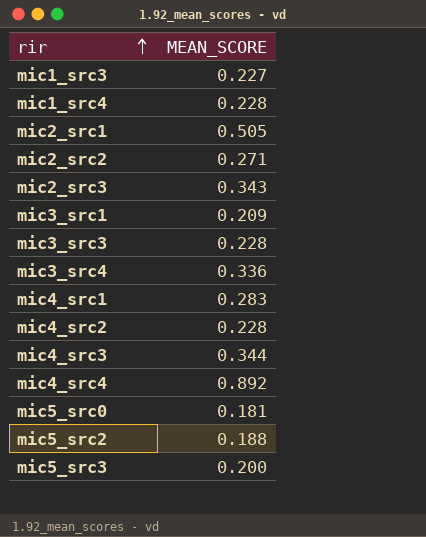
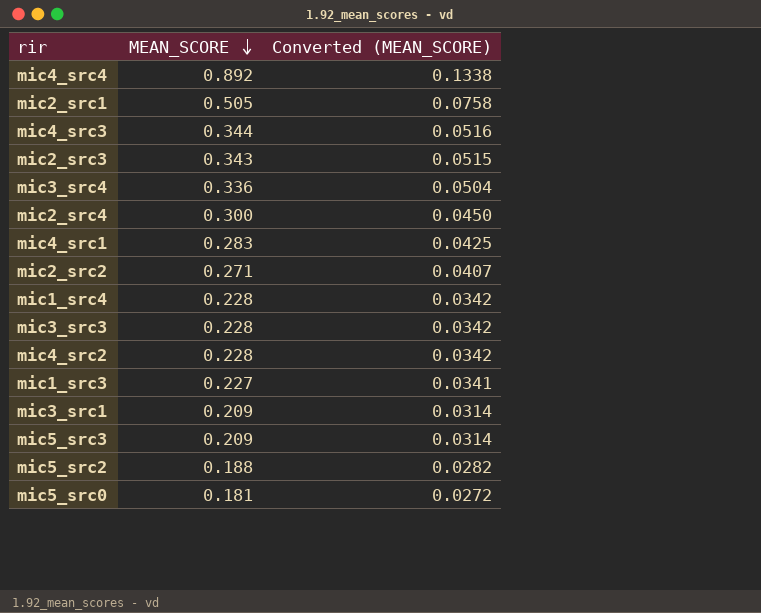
row order: rir ascending -> MEAN_SCORE descending
column Converted (MEAN_SCORE) | formula: none -> [MEAN_SCORE] * 0.15
row mic2_src4: none -> 0.300 | 0.0450
mic5_src3 | MEAN_SCORE: 0.200 -> 0.209

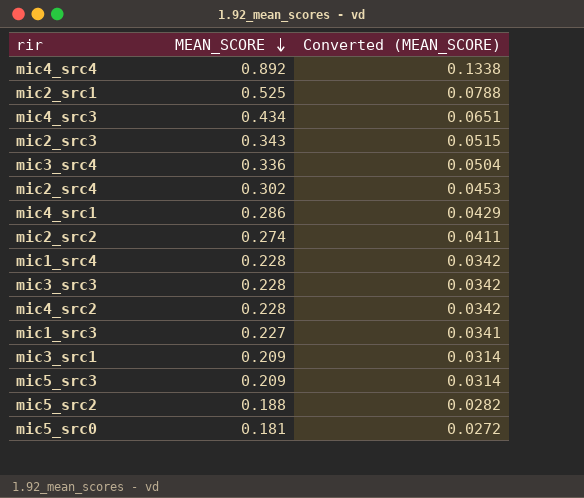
mic2_src1 | MEAN_SCORE: 0.505 -> 0.525
mic2_src1 | Converted (MEAN_SCORE): 0.0758 -> 0.0788
mic4_src3 | MEAN_SCORE: 0.344 -> 0.434
mic4_src3 | Converted (MEAN_SCORE): 0.0516 -> 0.0651
mic2_src4 | MEAN_SCORE: 0.300 -> 0.302
mic2_src4 | Converted (MEAN_SCORE): 0.0450 -> 0.0453
mic4_src1 | MEAN_SCORE: 0.283 -> 0.286
mic4_src1 | Converted (MEAN_SCORE): 0.0425 -> 0.0429
mic2_src2 | MEAN_SCORE: 0.271 -> 0.274
mic2_src2 | Converted (MEAN_SCORE): 0.0407 -> 0.0411

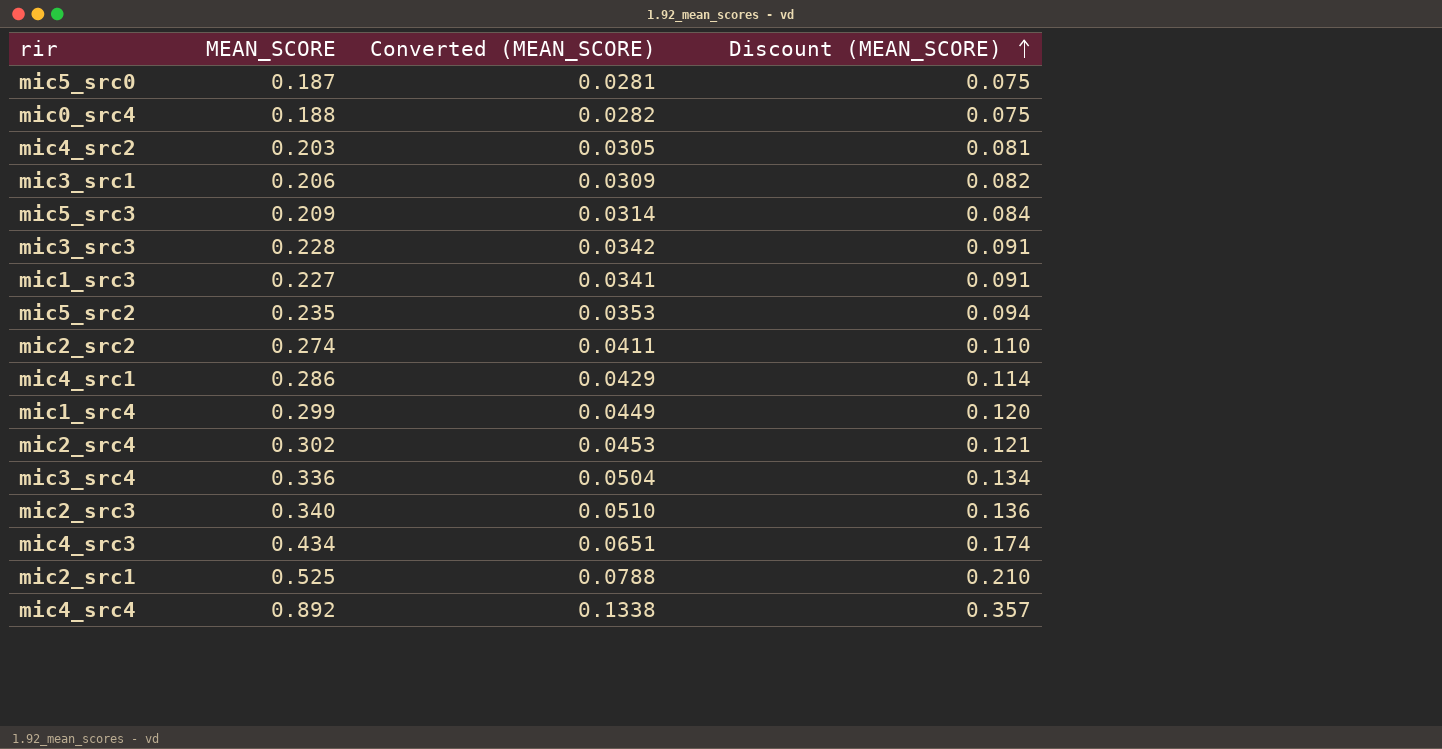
row order: MEAN_SCORE descending -> Discount (MEAN_SCORE) ascending
column Discount (MEAN_SCORE) | formula: none -> [MEAN_SCORE] * 0.4
mic5_src0 | MEAN_SCORE: 0.181 -> 0.187
mic5_src0 | Converted (MEAN_SCORE): 0.0272 -> 0.0281
row mic0_src4: none -> 0.188 | 0.0282 | 0.075
mic4_src2 | MEAN_SCORE: 0.228 -> 0.203
mic4_src2 | Converted (MEAN_SCORE): 0.0342 -> 0.0305
mic3_src1 | MEAN_SCORE: 0.209 -> 0.206
mic3_src1 | Converted (MEAN_SCORE): 0.0314 -> 0.0309
mic5_src2 | MEAN_SCORE: 0.188 -> 0.235
mic5_src2 | Converted (MEAN_SCORE): 0.0282 -> 0.0353
mic1_src4 | MEAN_SCORE: 0.228 -> 0.299
mic1_src4 | Converted (MEAN_SCORE): 0.0342 -> 0.0449
mic2_src3 | MEAN_SCORE: 0.343 -> 0.340
mic2_src3 | Converted (MEAN_SCORE): 0.0515 -> 0.0510

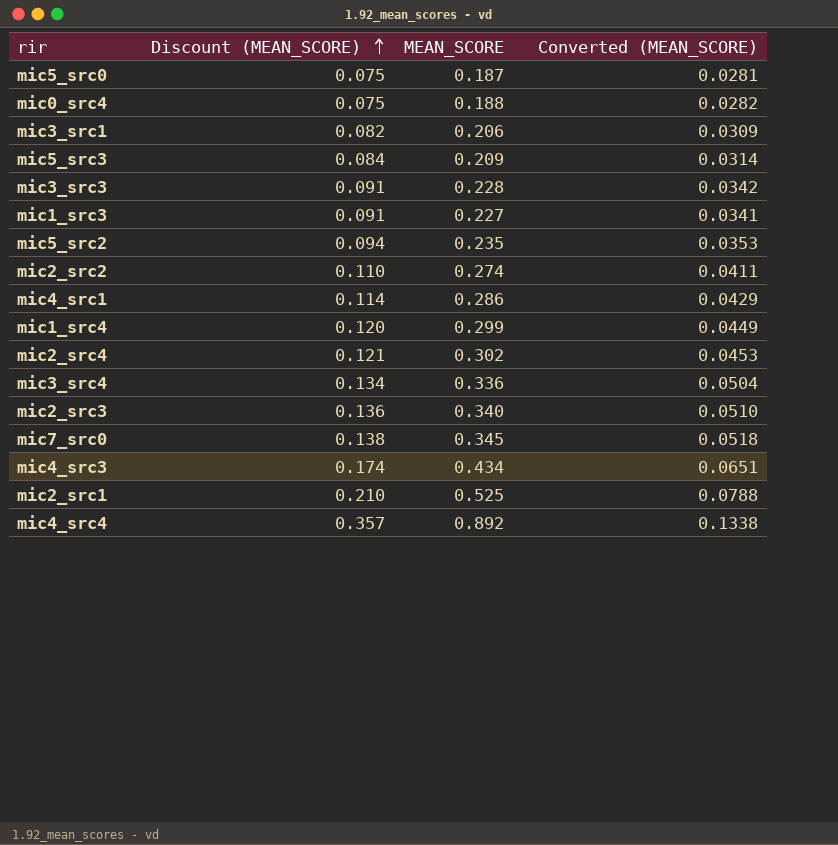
column Discount (MEAN_SCORE) | position: 4 -> 2
row mic4_src2: 0.203 | 0.0305 | 0.081 -> none
row mic7_src0: none -> 0.138 | 0.345 | 0.0518

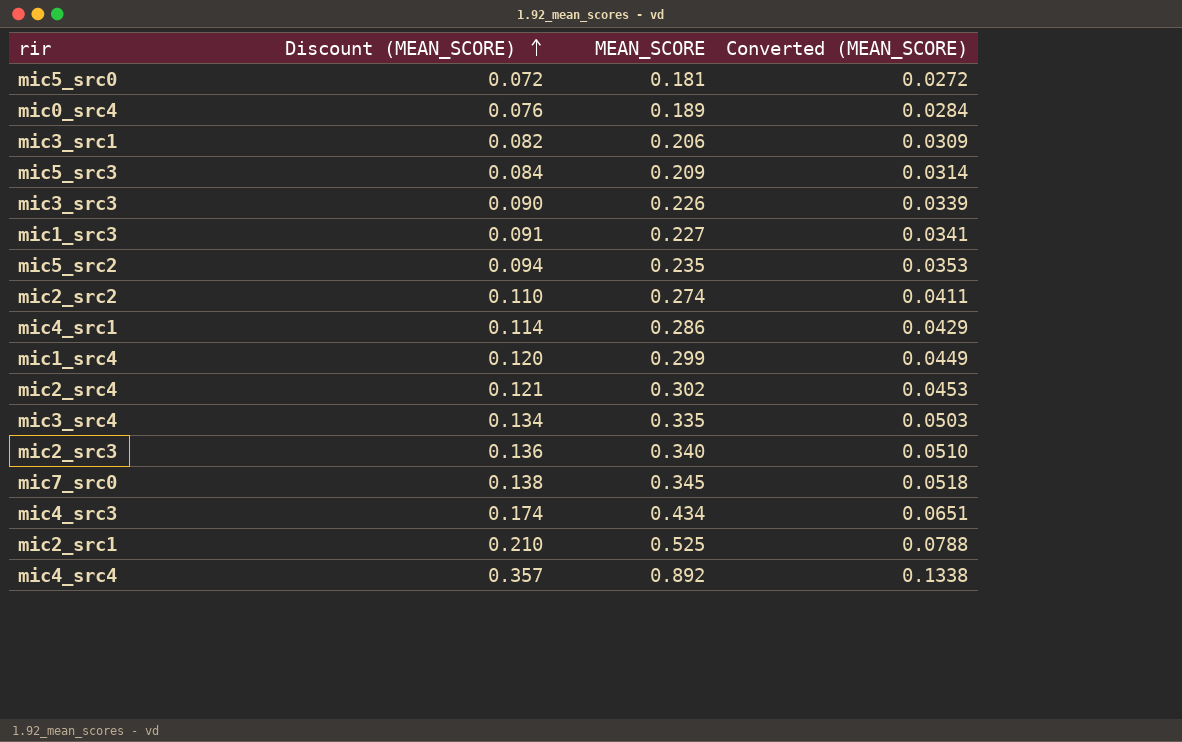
mic5_src0 | Discount (MEAN_SCORE): 0.075 -> 0.072
mic5_src0 | MEAN_SCORE: 0.187 -> 0.181
mic5_src0 | Converted (MEAN_SCORE): 0.0281 -> 0.0272
mic0_src4 | Discount (MEAN_SCORE): 0.075 -> 0.076
mic0_src4 | MEAN_SCORE: 0.188 -> 0.189
mic0_src4 | Converted (MEAN_SCORE): 0.0282 -> 0.0284
mic3_src3 | Discount (MEAN_SCORE): 0.091 -> 0.090
mic3_src3 | MEAN_SCORE: 0.228 -> 0.226
mic3_src3 | Converted (MEAN_SCORE): 0.0342 -> 0.0339
mic3_src4 | MEAN_SCORE: 0.336 -> 0.335
mic3_src4 | Converted (MEAN_SCORE): 0.0504 -> 0.0503

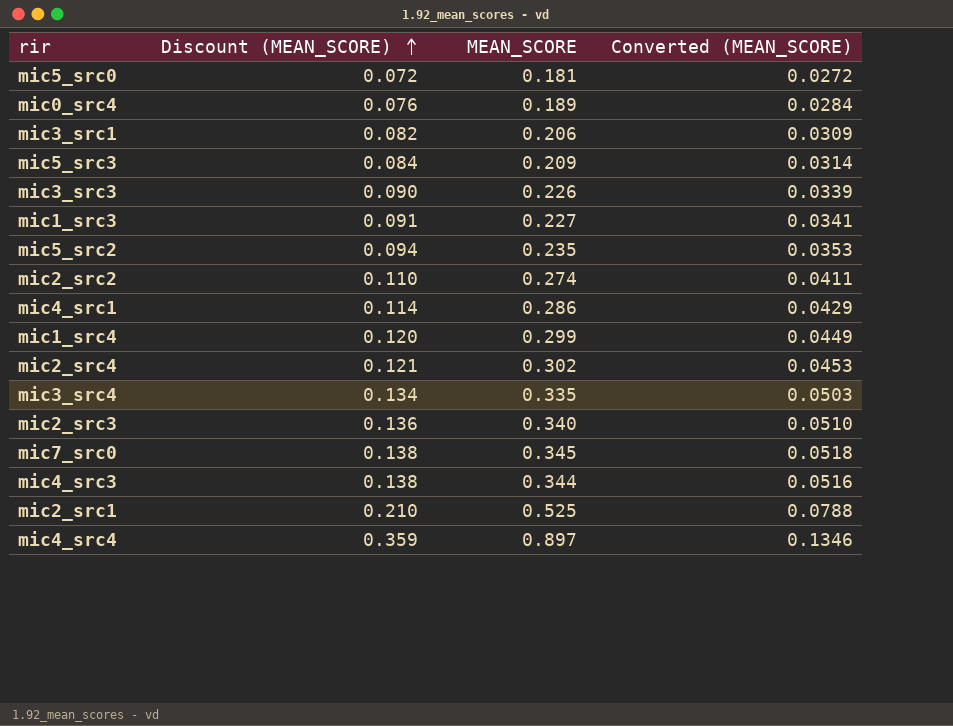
mic4_src3 | Discount (MEAN_SCORE): 0.174 -> 0.138
mic4_src3 | MEAN_SCORE: 0.434 -> 0.344
mic4_src3 | Converted (MEAN_SCORE): 0.0651 -> 0.0516
mic4_src4 | Discount (MEAN_SCORE): 0.357 -> 0.359
mic4_src4 | MEAN_SCORE: 0.892 -> 0.897
mic4_src4 | Converted (MEAN_SCORE): 0.1338 -> 0.1346

